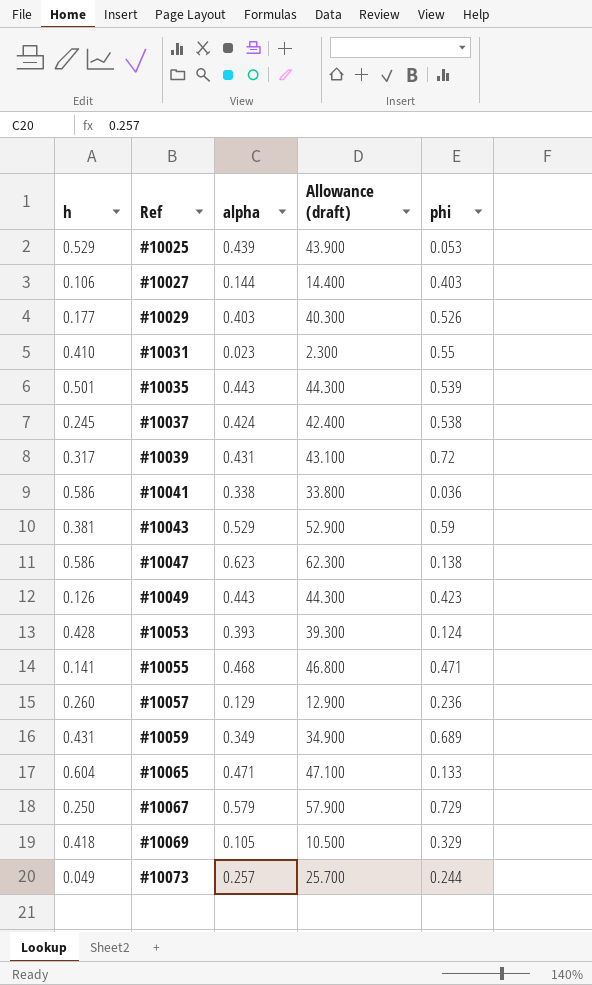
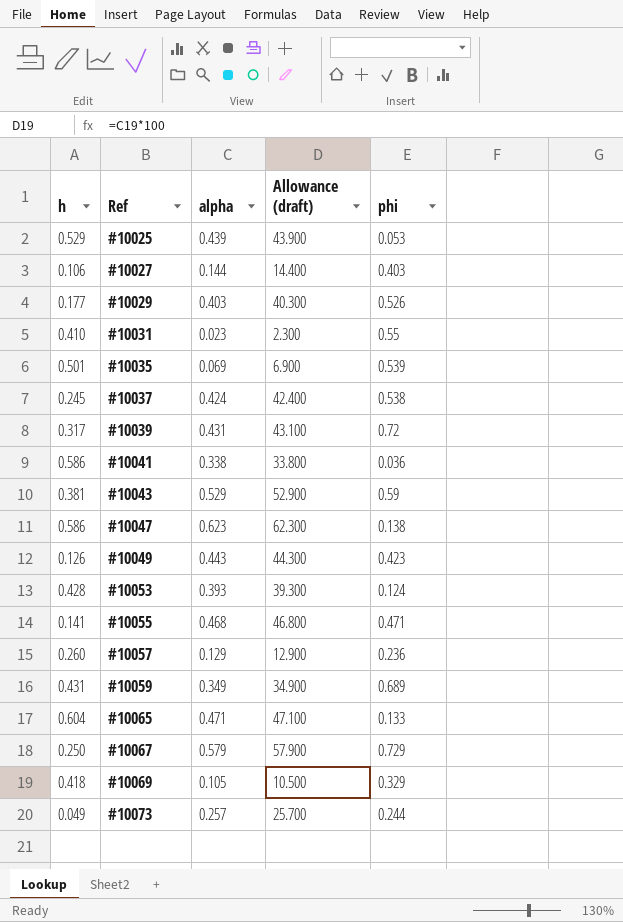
#10035 | alpha: 0.443 -> 0.069
#10035 | Allowance (draft): 44.300 -> 6.900

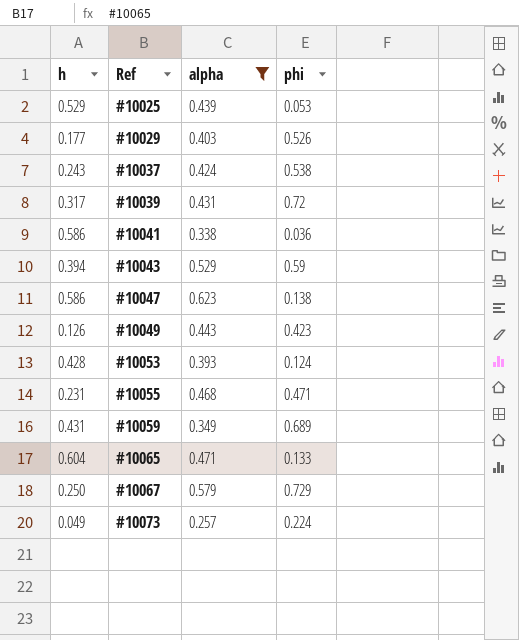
filter: none -> alpha >= 0.257
column Allowance (draft) | formula: [alpha] * 100 -> none
#10037 | h: 0.245 -> 0.243
#10043 | h: 0.381 -> 0.394
#10055 | h: 0.141 -> 0.231
#10073 | phi: 0.244 -> 0.224

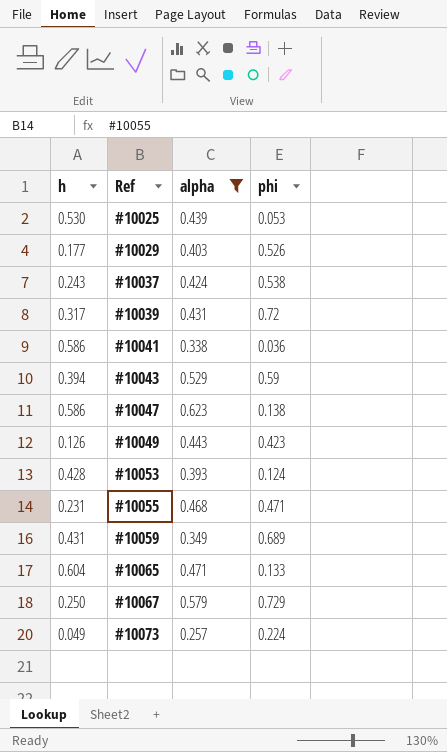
#10025 | h: 0.529 -> 0.530

